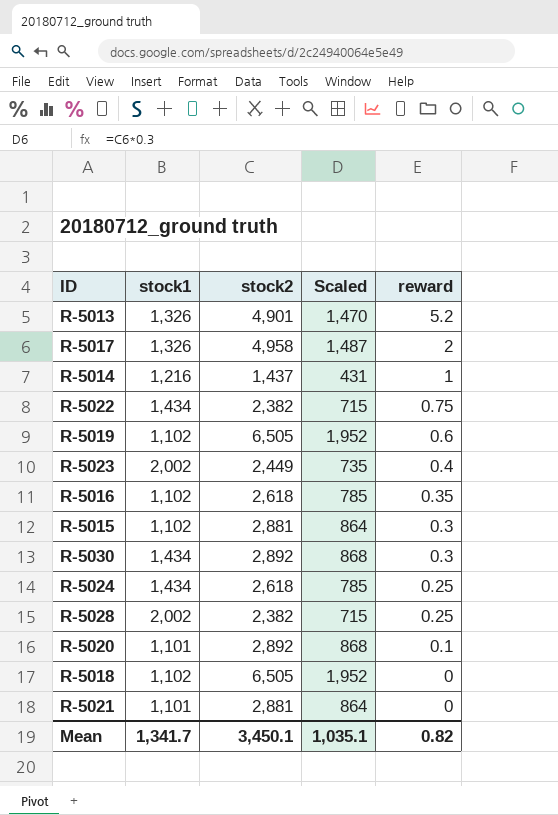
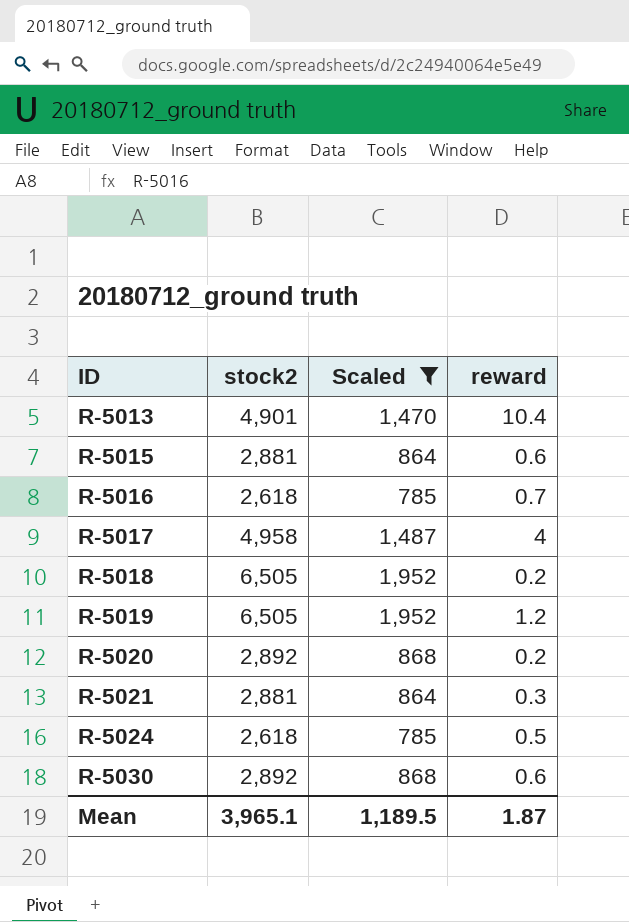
filter: none -> Scaled >= 785
row order: reward descending -> ID ascending
column stock1 | position: 2 -> none
R-5013 | reward: 5.2 -> 10.4
R-5015 | reward: 0.3 -> 0.6
R-5016 | reward: 0.35 -> 0.7
R-5017 | reward: 2 -> 4
R-5018 | reward: 0 -> 0.2
R-5019 | reward: 0.6 -> 1.2
R-5020 | reward: 0.1 -> 0.2
R-5021 | reward: 0 -> 0.3
R-5024 | reward: 0.25 -> 0.5
R-5030 | reward: 0.3 -> 0.6
Mean | stock2: 3,450.1 -> 3,965.1
Mean | Scaled: 1,035.1 -> 1,189.5
Mean | reward: 0.82 -> 1.87

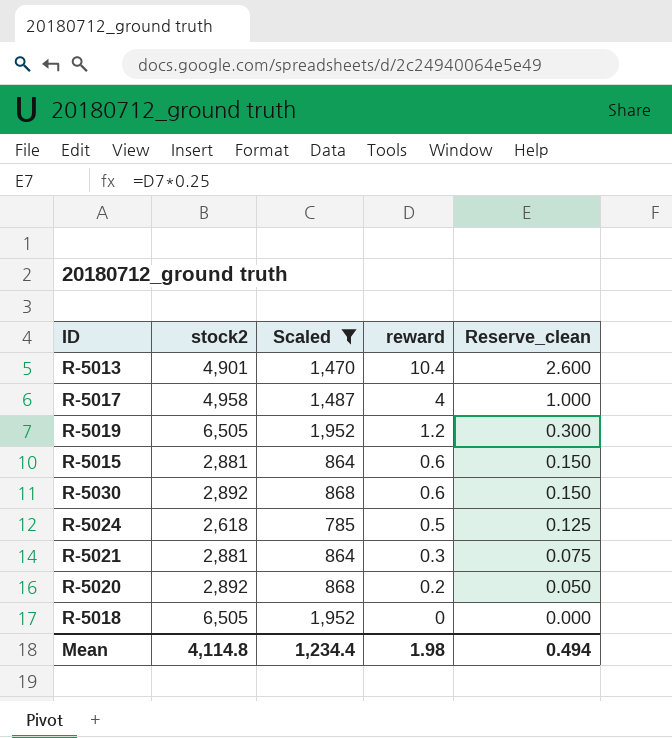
row order: ID ascending -> reward descending
column Reserve_clean | formula: none -> [reward] * 0.25
row R-5016: 2,618 | 785 | 0.7 -> none
R-5018 | reward: 0.2 -> 0
Mean | stock2: 3,965.1 -> 4,114.8
Mean | Scaled: 1,189.5 -> 1,234.4
Mean | reward: 1.87 -> 1.98

